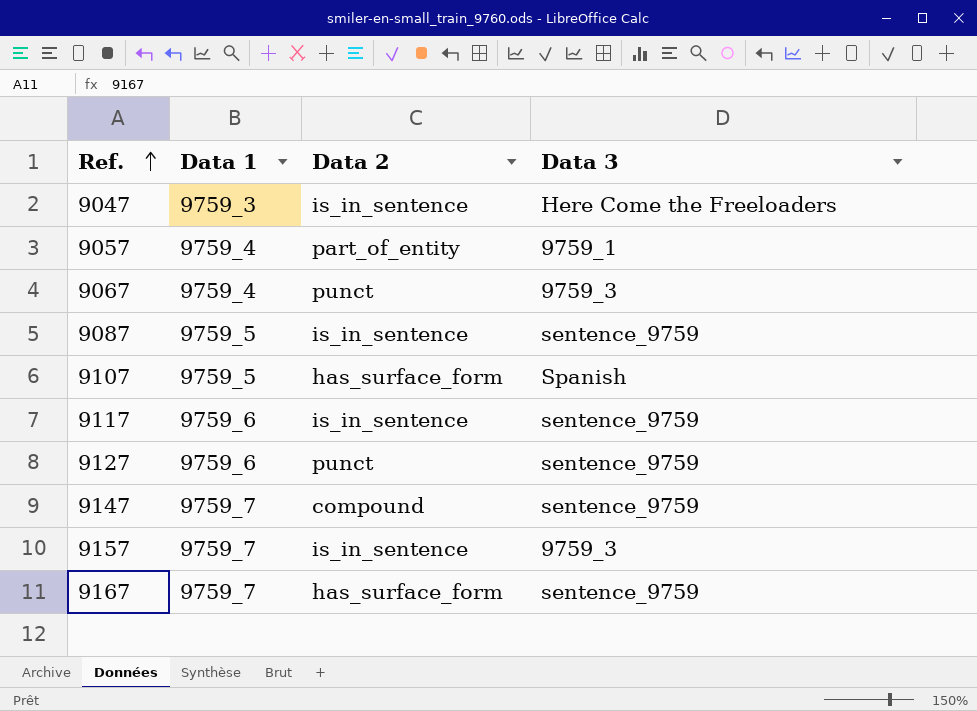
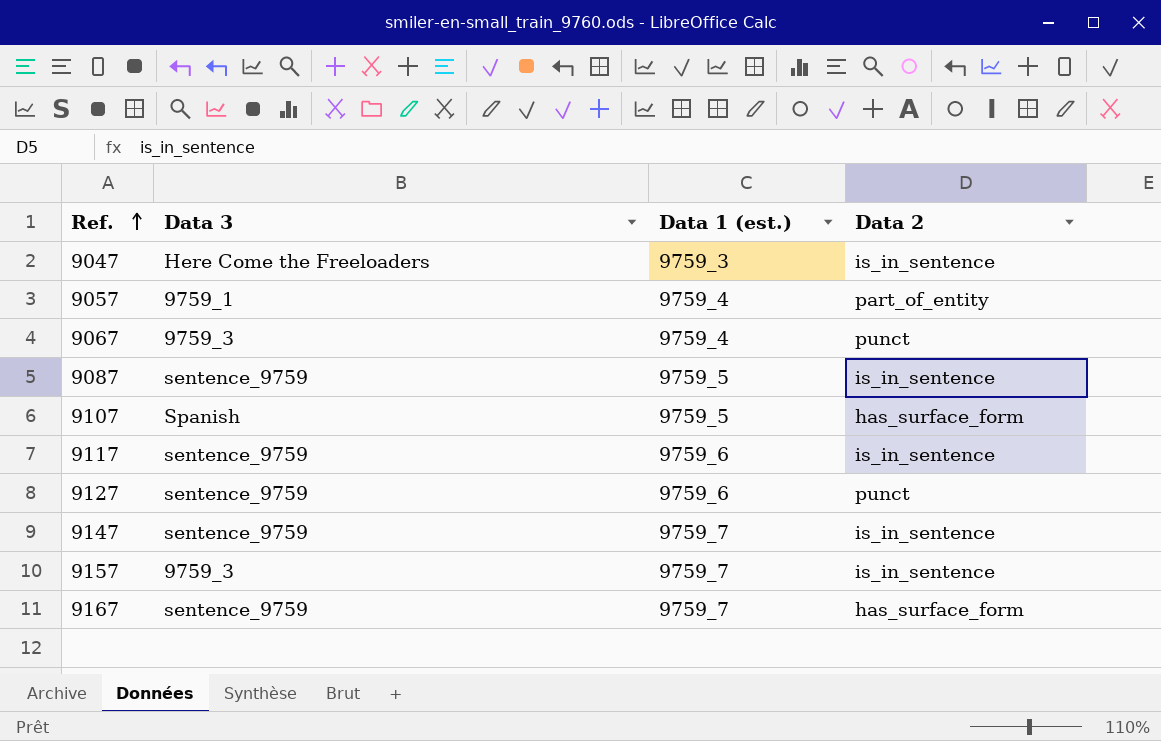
column Data 3 | position: 4 -> 2
column name: Data 1 -> Data 1 (est.)
9147 | Data 2: compound -> is_in_sentence

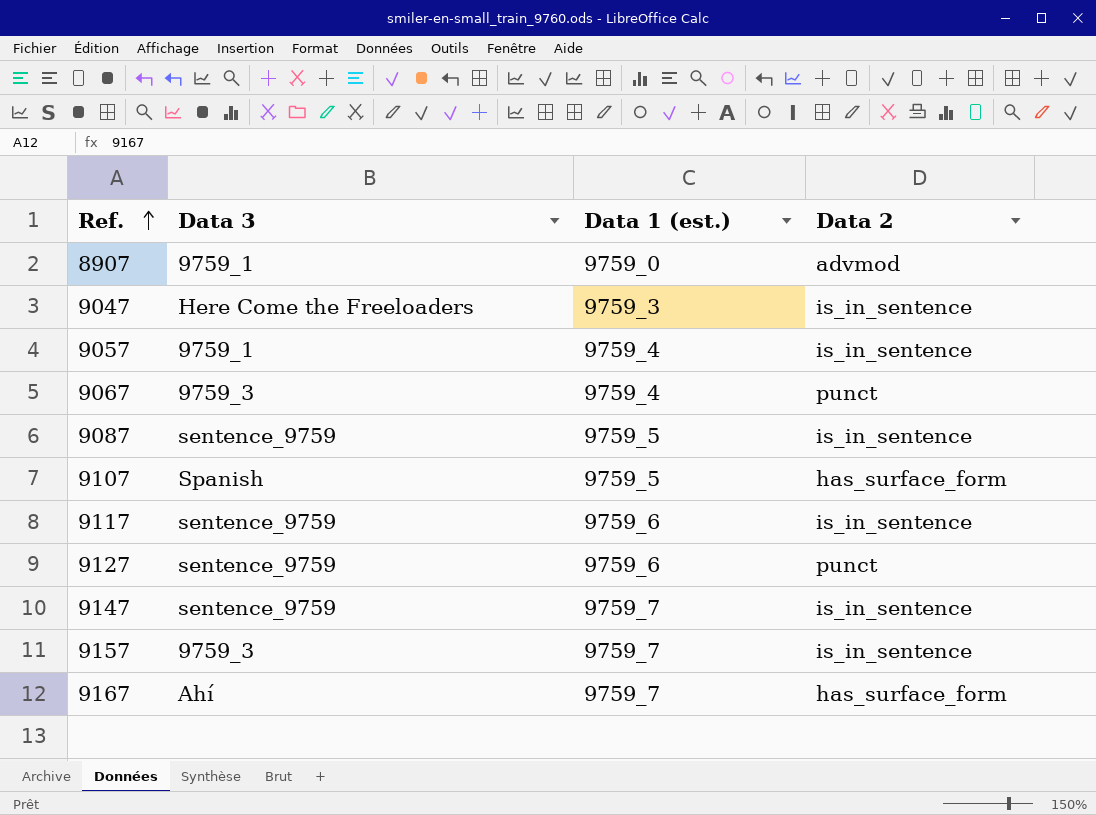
row 8907: none -> 9759_1 | 9759_0 | advmod
9057 | Data 2: part_of_entity -> is_in_sentence
9167 | Data 3: sentence_9759 -> Ahí

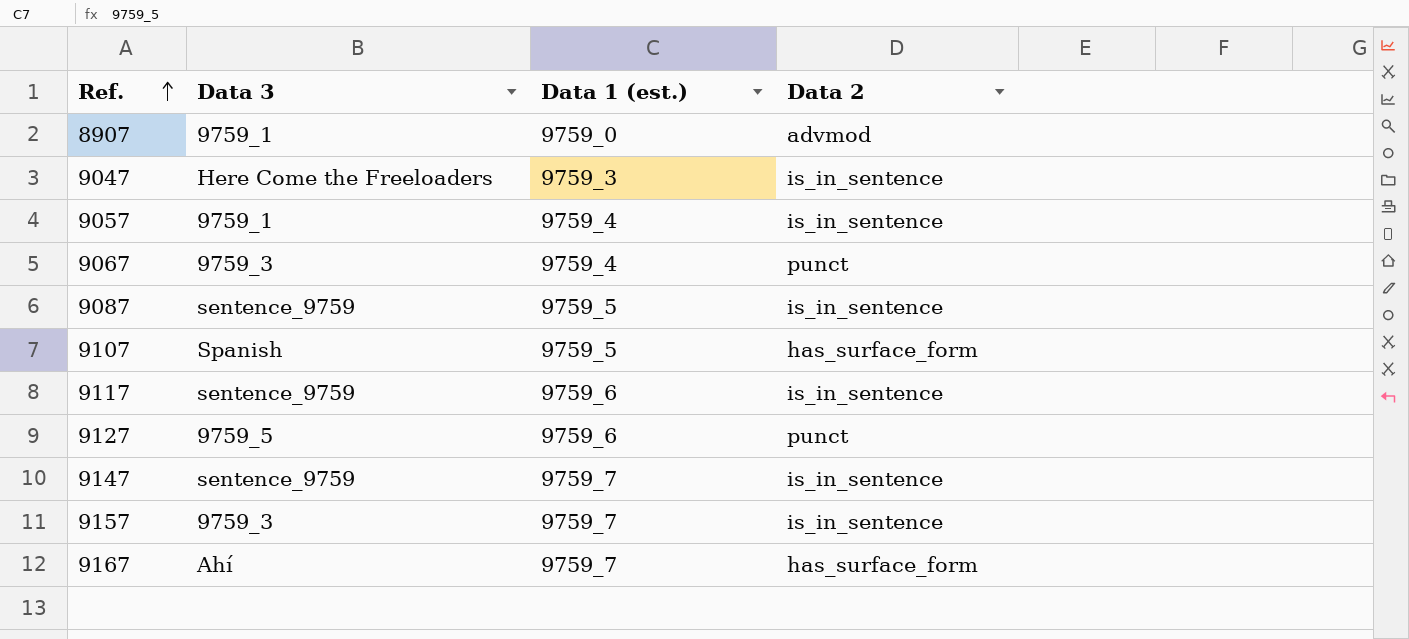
9127 | Data 3: sentence_9759 -> 9759_5

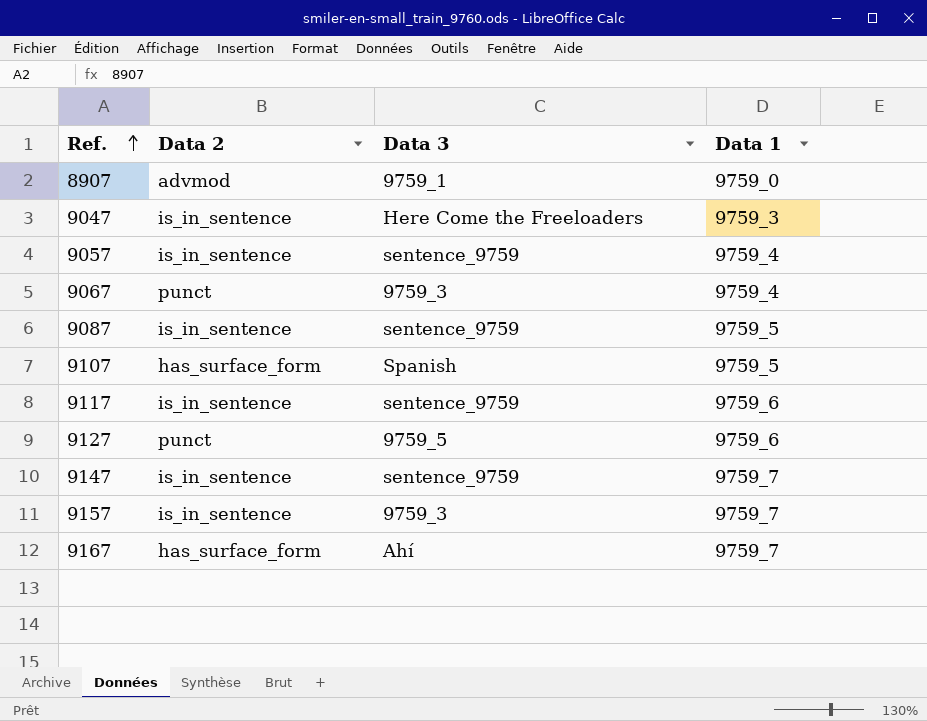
column Data 2 | position: 4 -> 2
column name: Data 1 (est.) -> Data 1
9057 | Data 3: 9759_1 -> sentence_9759

